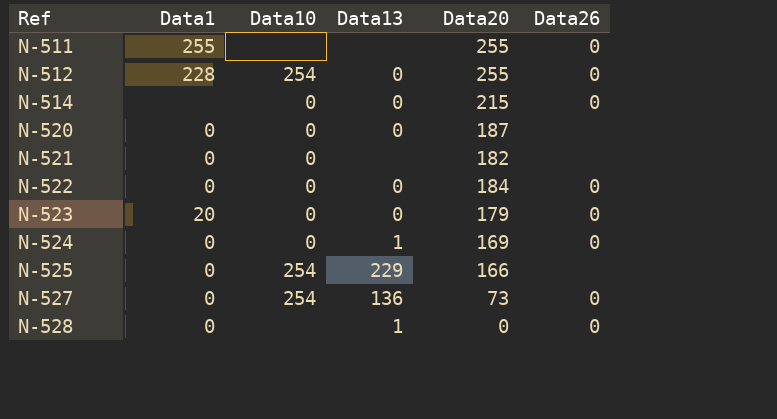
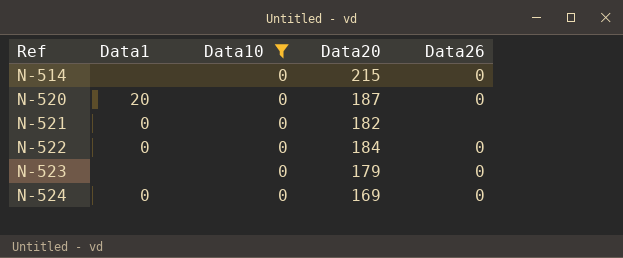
filter: none -> Data10 = 0
column Data13 | position: 4 -> none
N-520 | Data1: 0 -> 20
N-520 | Data26: none -> 0
N-523 | Data1: 20 -> none

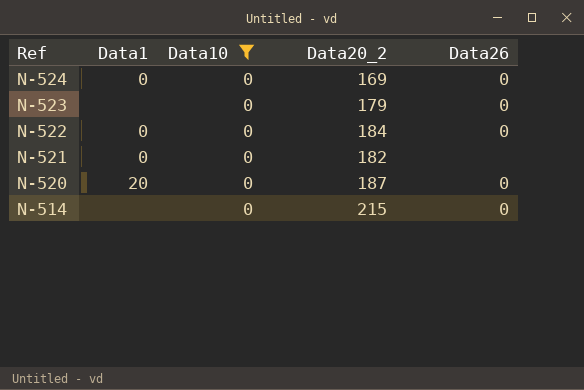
row order: Ref ascending -> Ref descending
column name: Data20 -> Data20_2

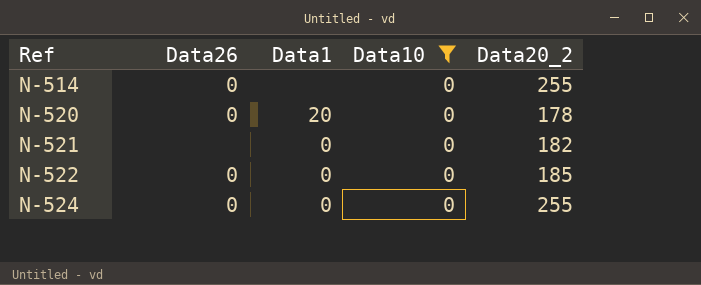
row order: Ref descending -> Ref ascending
column Data26 | position: 5 -> 2
row N-523: none | 0 | 179 | 0 -> none
N-514 | Data20_2: 215 -> 255
N-520 | Data20_2: 187 -> 178
N-522 | Data20_2: 184 -> 185
N-524 | Data20_2: 169 -> 255

